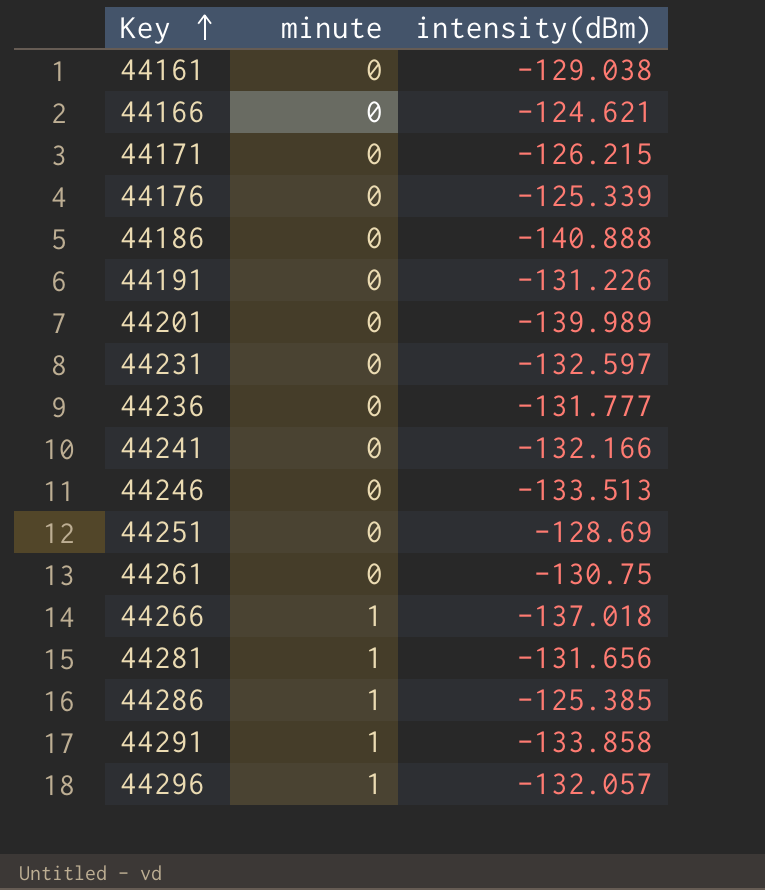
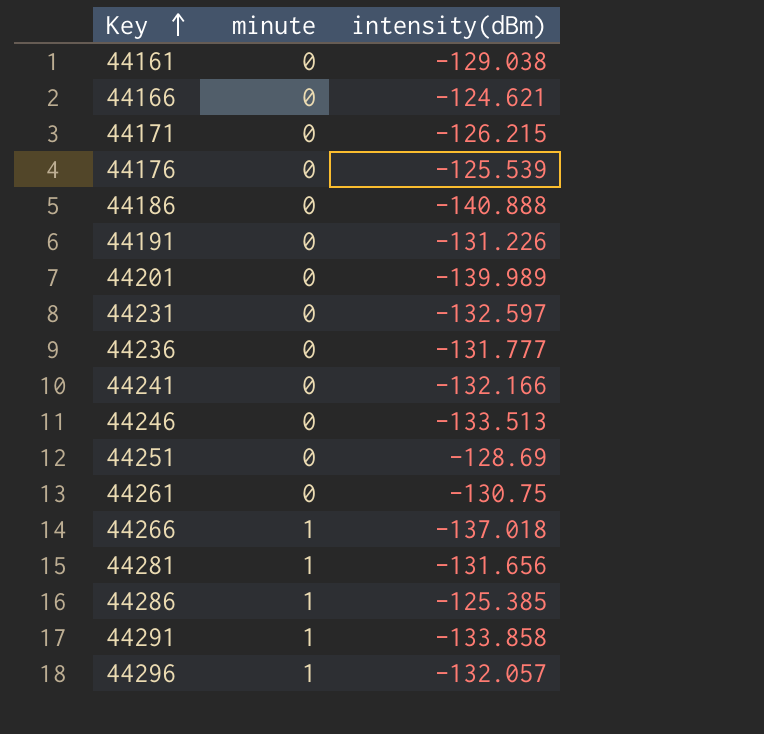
44176 | intensity(dBm): -125.339 -> -125.539

